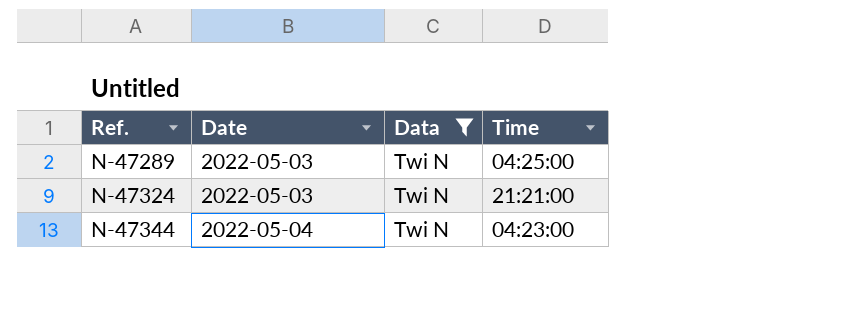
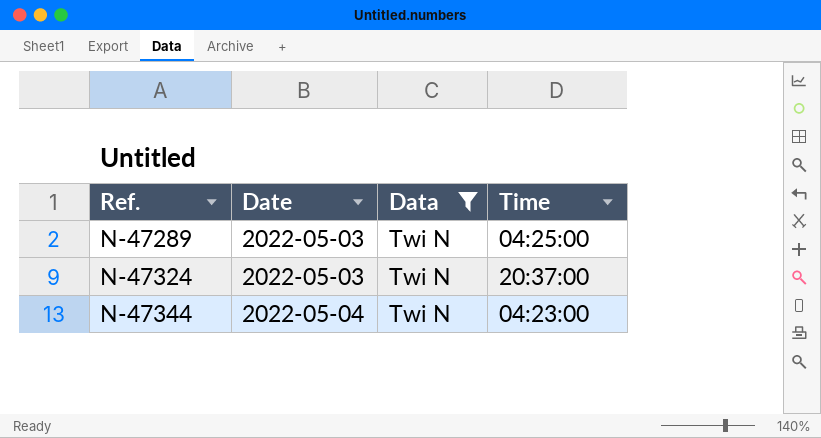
N-47324 | Time: 21:21:00 -> 20:37:00

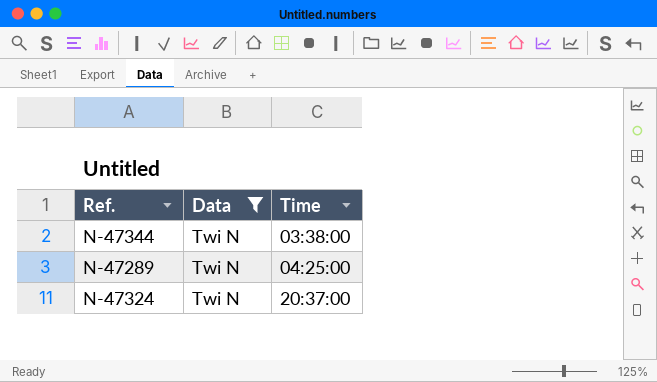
row order: Ref. ascending -> Time ascending
column Date | position: 2 -> none
N-47344 | Time: 04:23:00 -> 03:38:00

